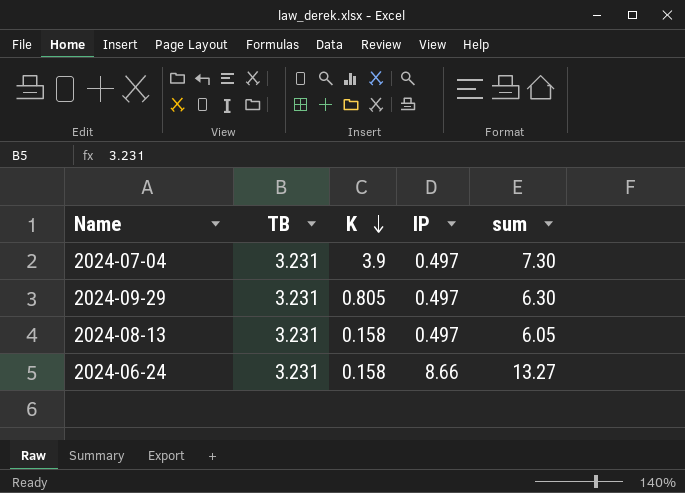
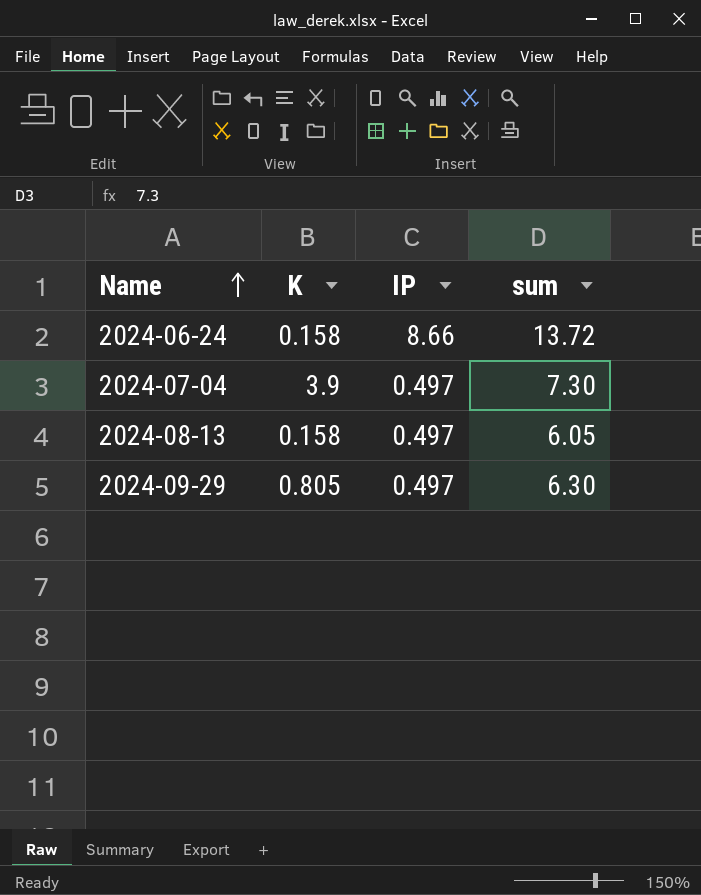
row order: K descending -> Name ascending
column TB | position: 2 -> none
2024-06-24 | sum: 13.27 -> 13.72

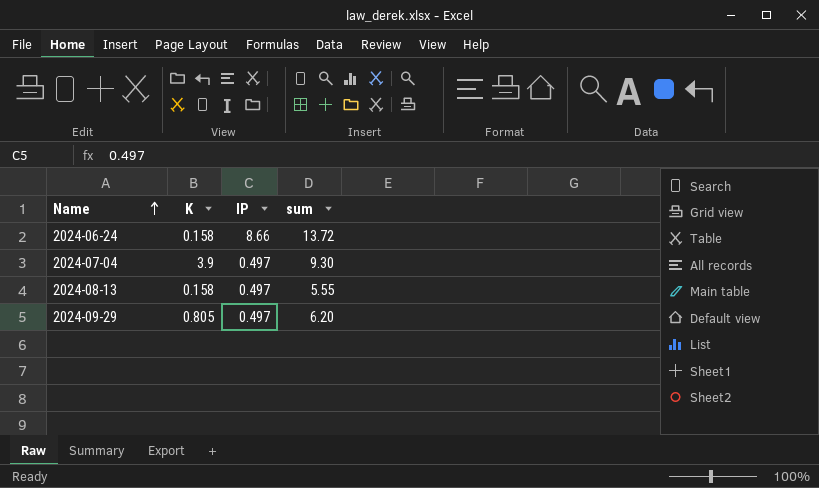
2024-07-04 | sum: 7.30 -> 9.30
2024-08-13 | sum: 6.05 -> 5.55
2024-09-29 | sum: 6.30 -> 6.20

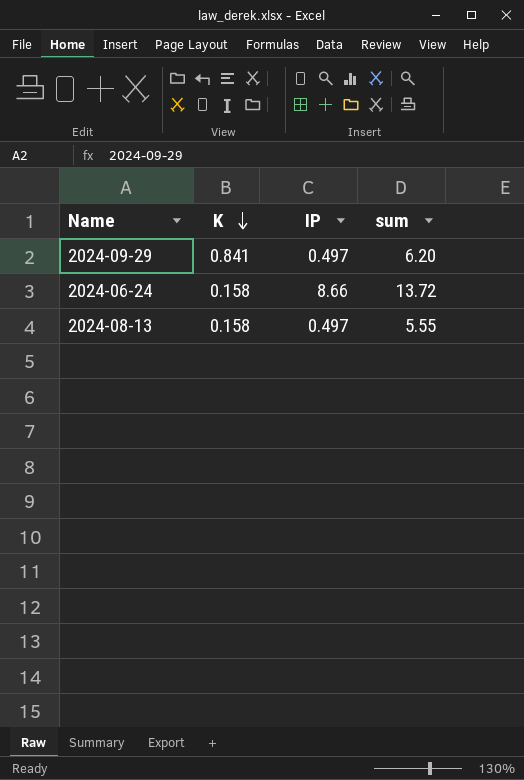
row order: Name ascending -> K descending
row 2024-07-04: 3.9 | 0.497 | 9.30 -> none
2024-09-29 | K: 0.805 -> 0.841

